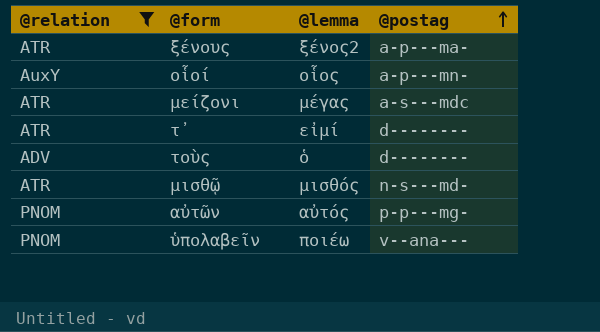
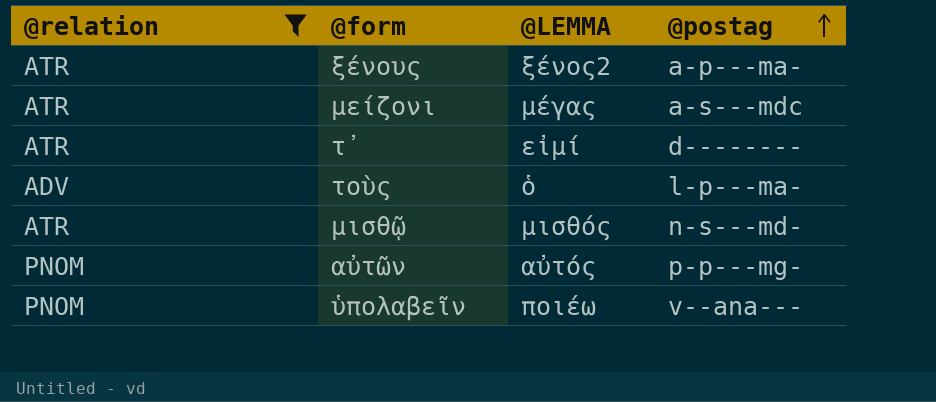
column name: @lemma -> @LEMMA
row οἷοί: AuxY | οἷος | a-p---mn- -> none
τοὺς | @postag: d-------- -> l-p---ma-

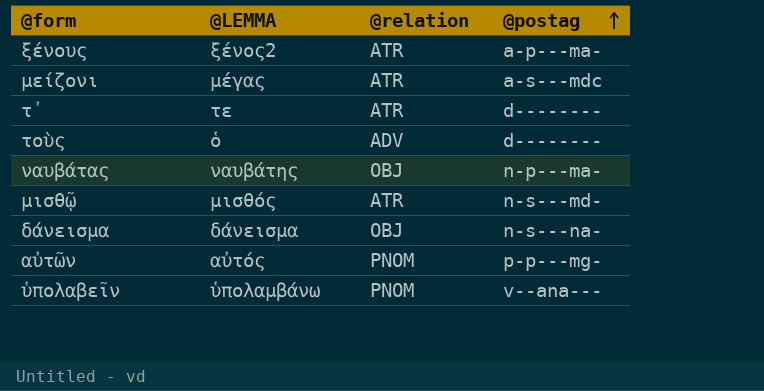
filter: @relation != OBJ -> none
column @relation | position: 1 -> 3
τ᾽ | @LEMMA: εἰμί -> τε
τοὺς | @postag: l-p---ma- -> d--------
ὑπολαβεῖν | @LEMMA: ποιέω -> ὑπολαμβάνω

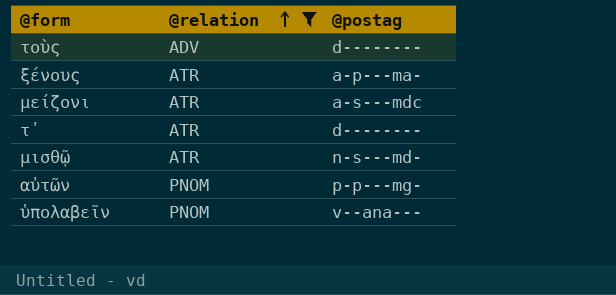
filter: none -> @relation != OBJ
row order: @postag ascending -> @relation ascending
column @LEMMA | position: 2 -> none

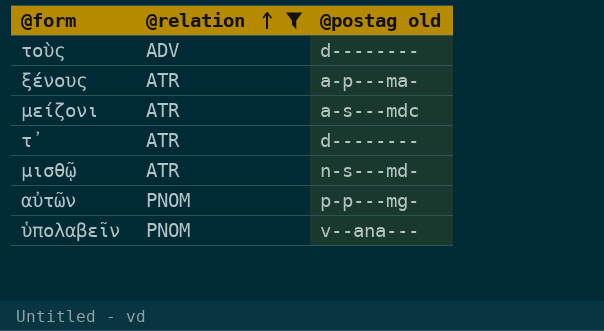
column name: @postag -> @postag old

